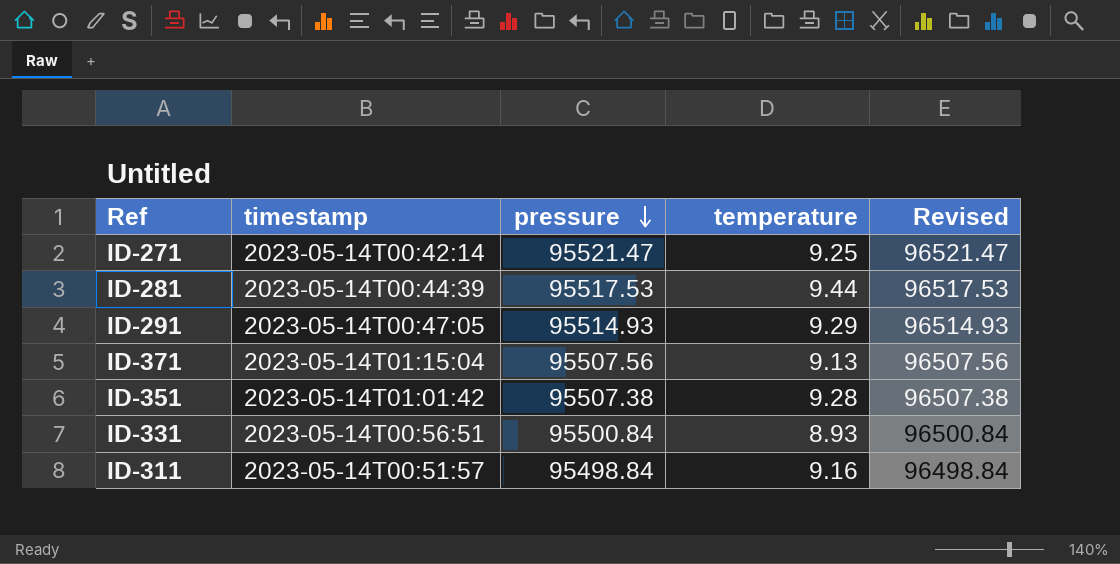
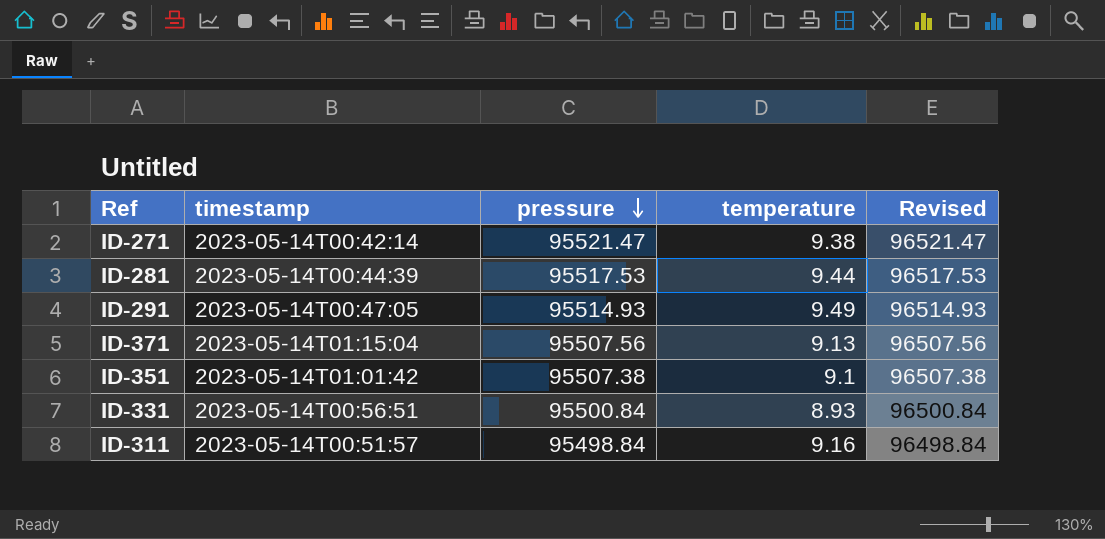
ID-271 | temperature: 9.25 -> 9.38
ID-291 | temperature: 9.29 -> 9.49
ID-351 | temperature: 9.28 -> 9.1

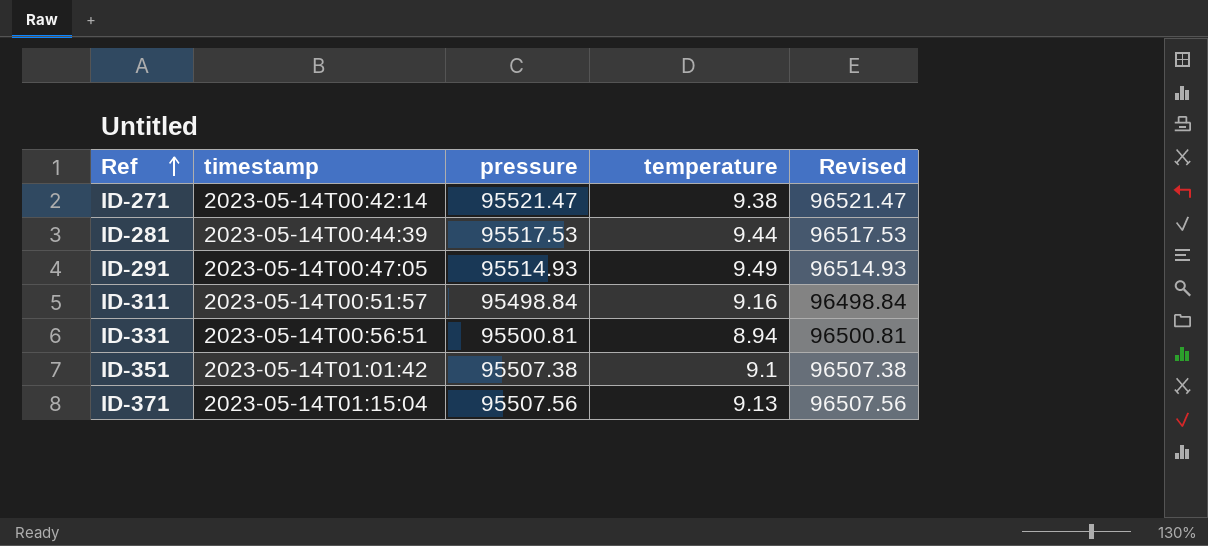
row order: pressure descending -> Ref ascending
ID-331 | pressure: 95500.84 -> 95500.81
ID-331 | temperature: 8.93 -> 8.94
ID-331 | Revised: 96500.84 -> 96500.81

